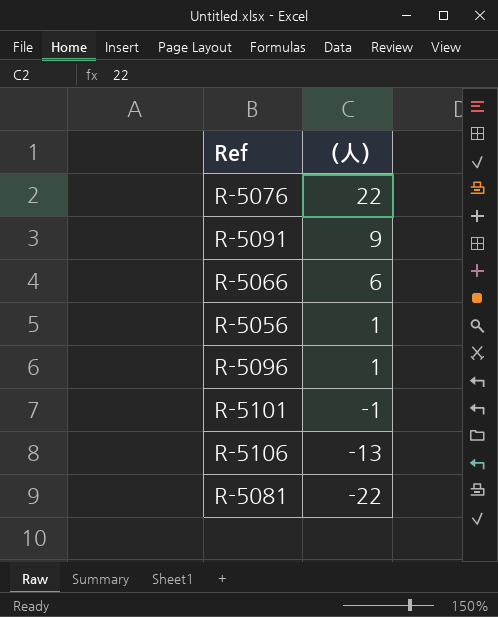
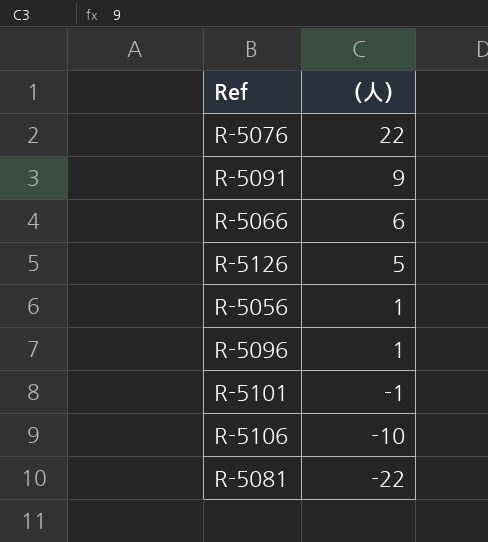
row R-5126: none -> 5
R-5106 | （人）: -13 -> -10

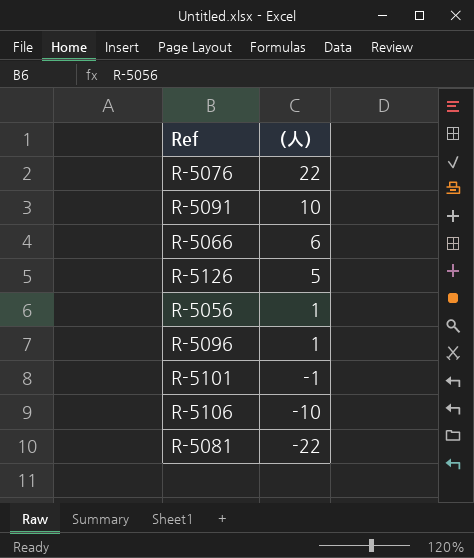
R-5091 | （人）: 9 -> 10

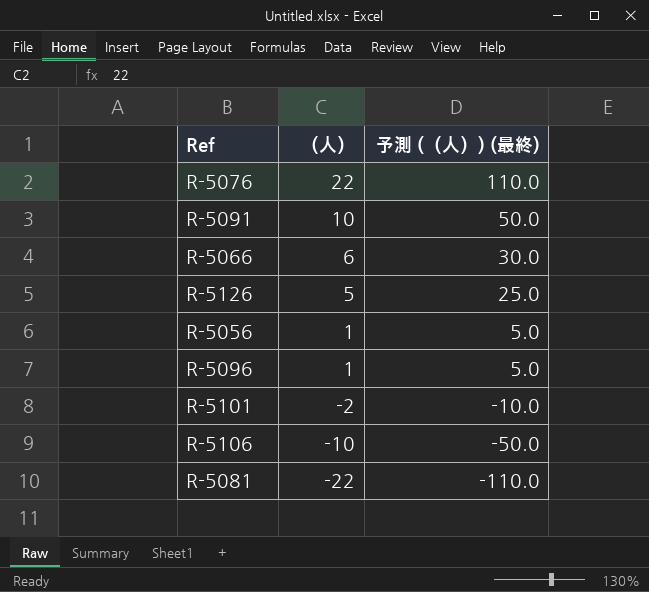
column 予測 (（人）) (最終) | formula: none -> [（人）] * 5
R-5101 | （人）: -1 -> -2

